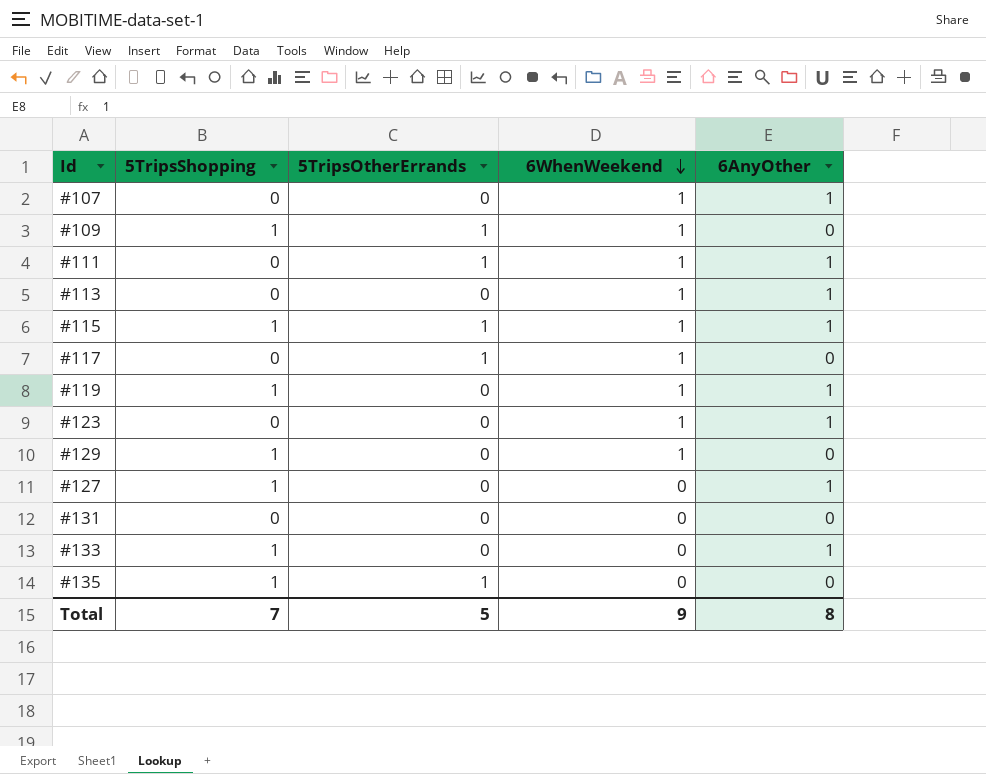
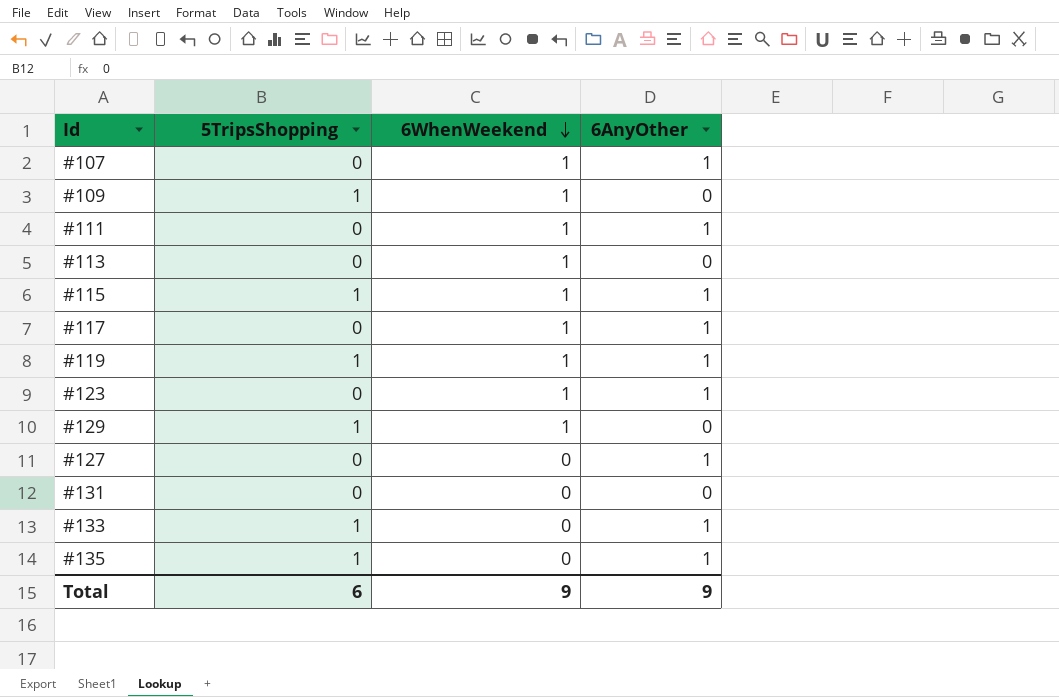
column 5TripsOtherErrands | position: 3 -> none
#113 | 6AnyOther: 1 -> 0
#117 | 6AnyOther: 0 -> 1
#127 | 5TripsShopping: 1 -> 0
#135 | 6AnyOther: 0 -> 1
Total | 5TripsShopping: 7 -> 6
Total | 6AnyOther: 8 -> 9

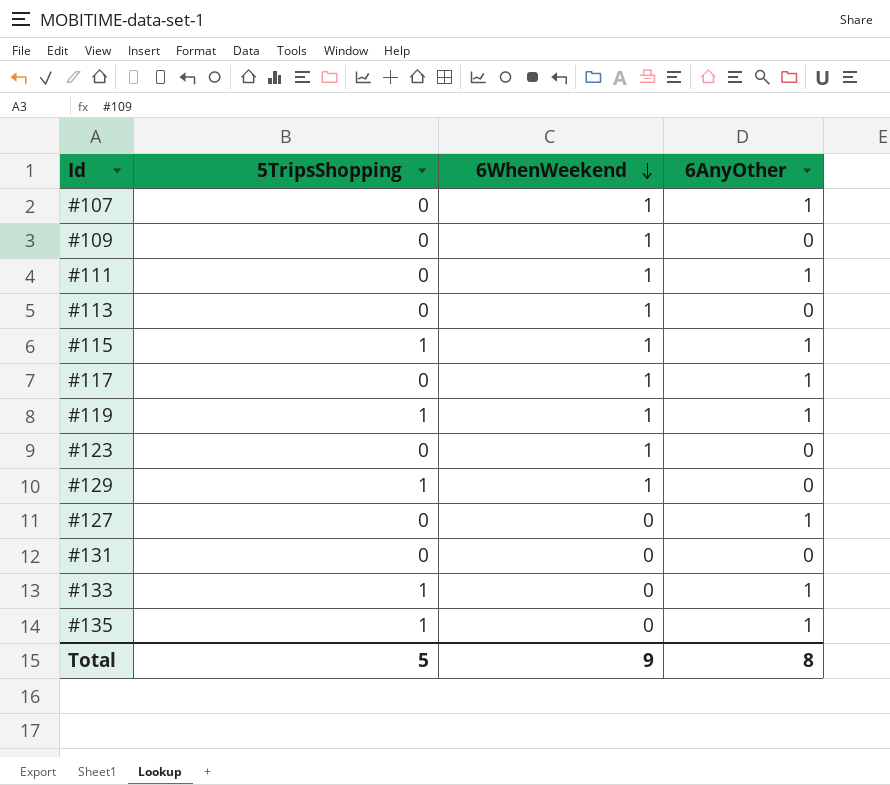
#109 | 5TripsShopping: 1 -> 0
#123 | 6AnyOther: 1 -> 0
Total | 5TripsShopping: 6 -> 5
Total | 6AnyOther: 9 -> 8

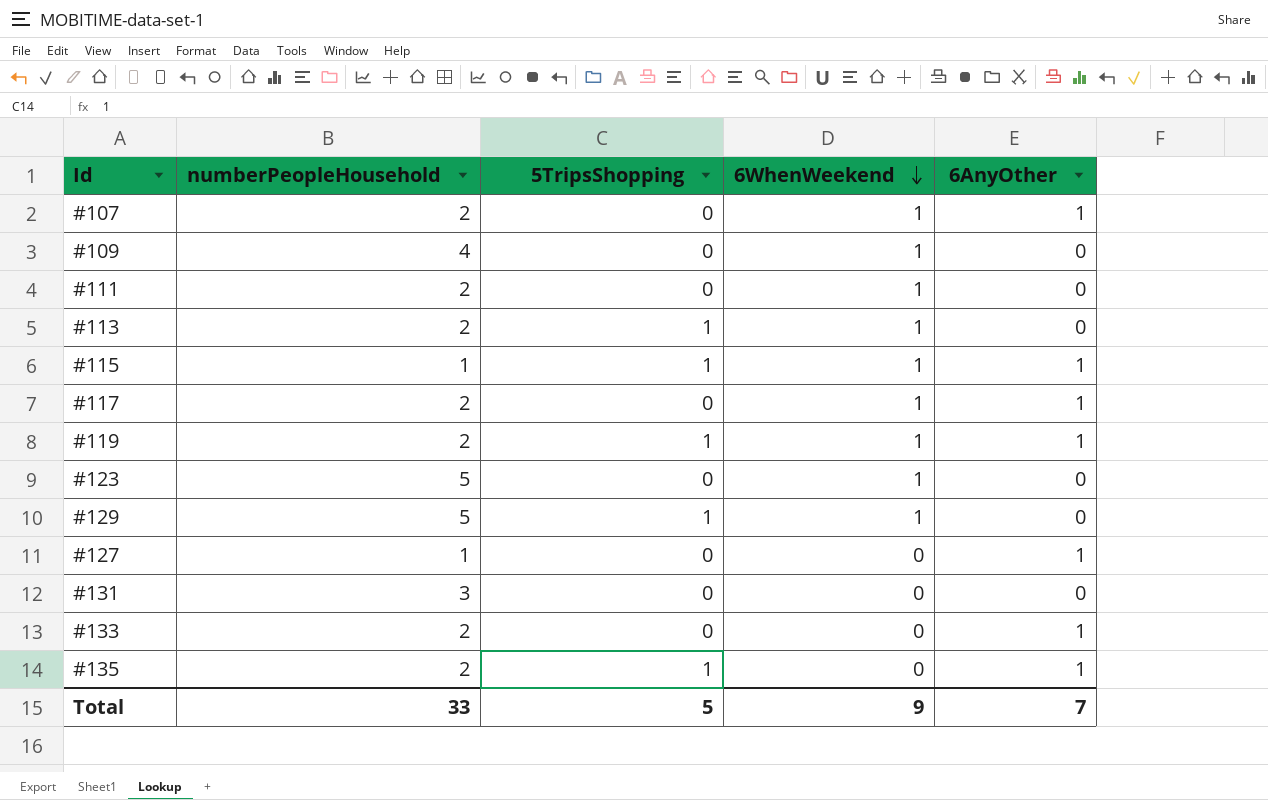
column numberPeopleHousehold | position: none -> 2
#111 | 6AnyOther: 1 -> 0
#113 | 5TripsShopping: 0 -> 1
#133 | 5TripsShopping: 1 -> 0
Total | 6AnyOther: 8 -> 7

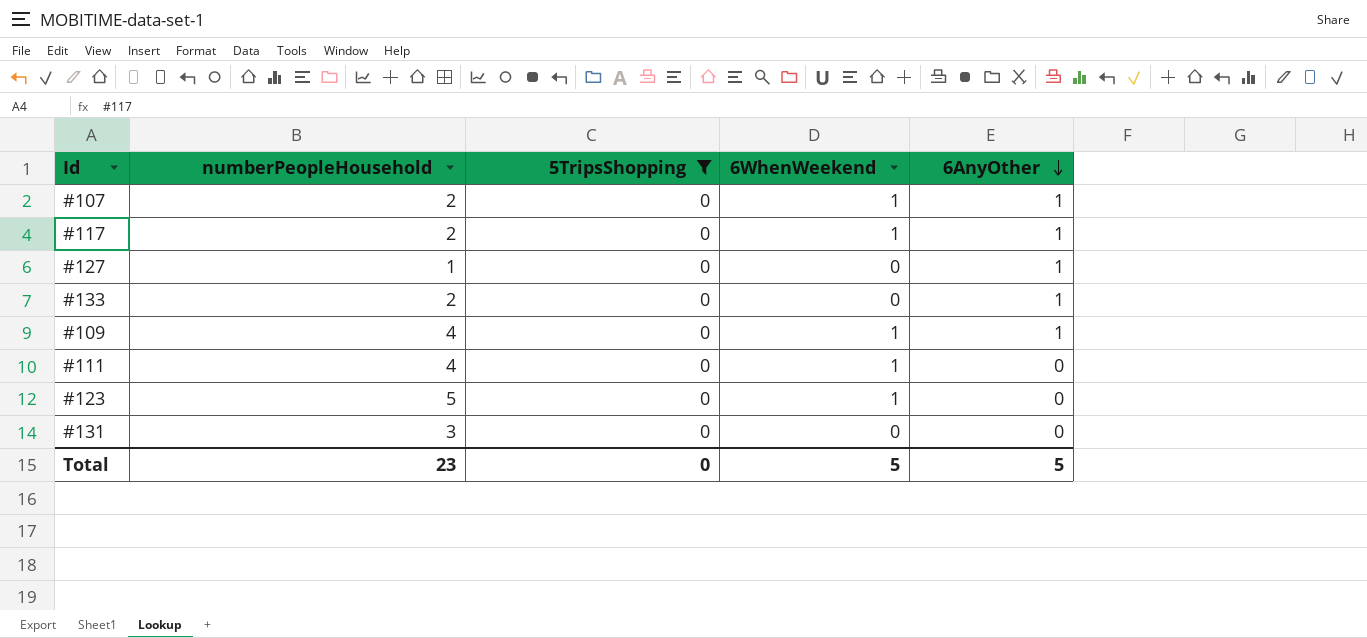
filter: none -> 5TripsShopping = 0
row order: 6WhenWeekend descending -> 6AnyOther descending
#109 | 6AnyOther: 0 -> 1
#111 | numberPeopleHousehold: 2 -> 4
Total | numberPeopleHousehold: 33 -> 23
Total | 5TripsShopping: 5 -> 0
Total | 6WhenWeekend: 9 -> 5
Total | 6AnyOther: 7 -> 5

